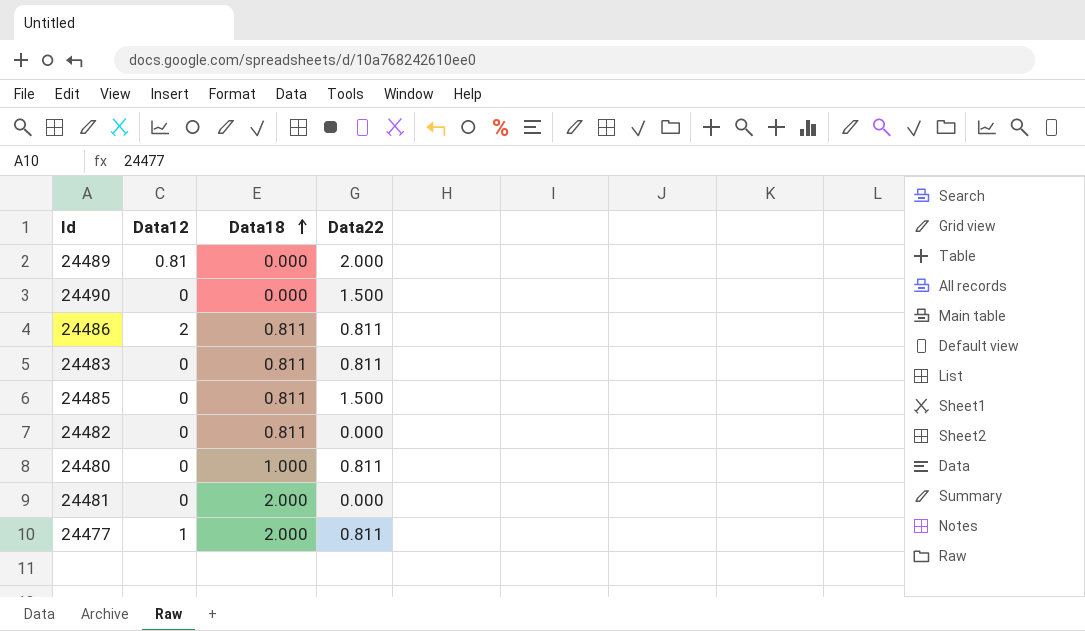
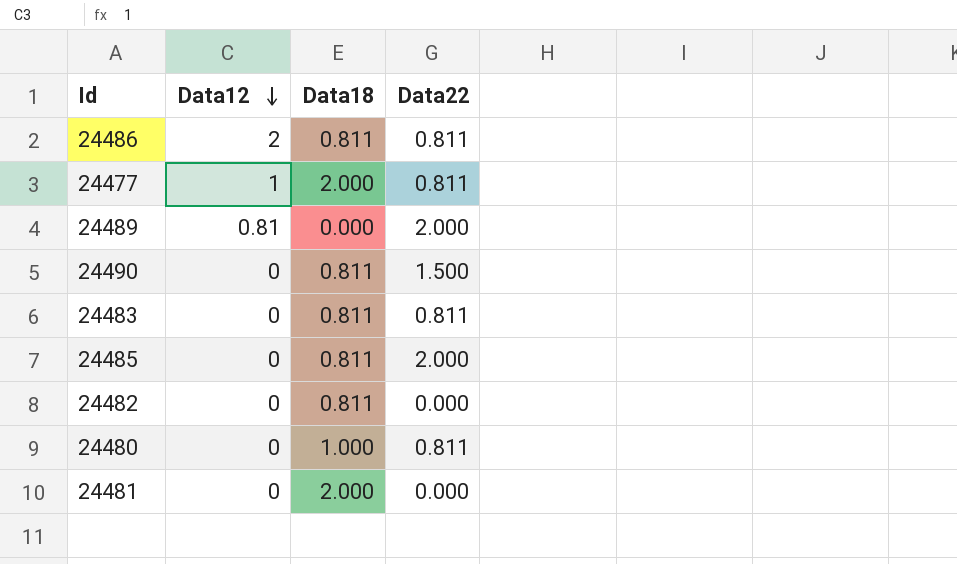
row order: Data18 ascending -> Data12 descending
24490 | Data18: 0.000 -> 0.811
24485 | Data22: 1.500 -> 2.000

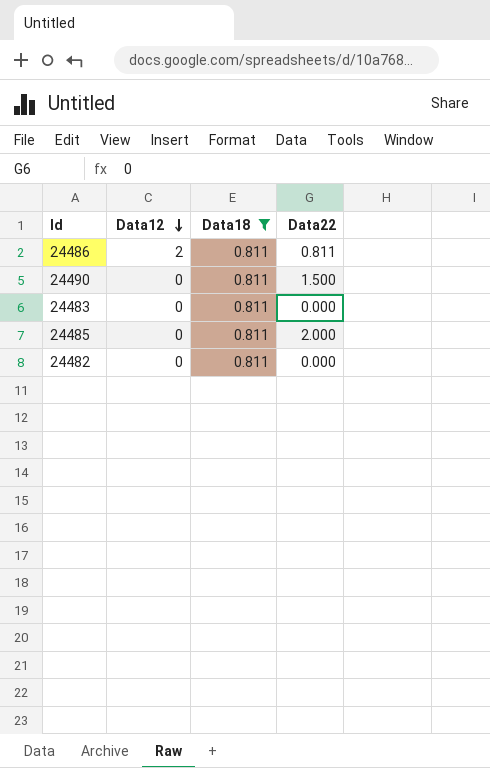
filter: none -> Data18 = 0.811
24483 | Data22: 0.811 -> 0.000

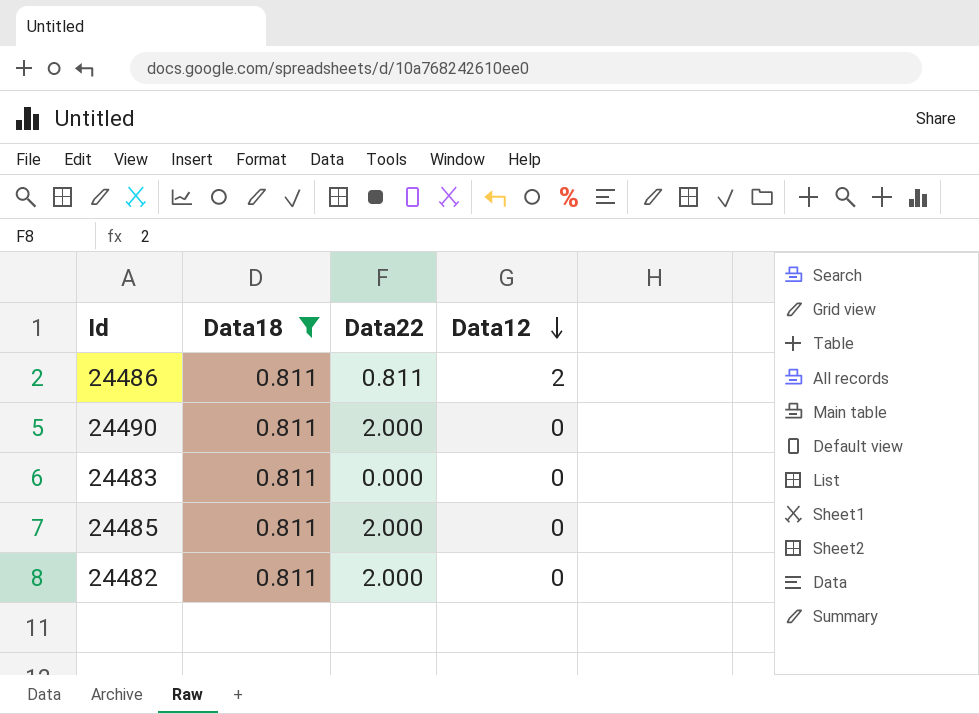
column Data12 | position: 2 -> 4
24490 | Data22: 1.500 -> 2.000
24482 | Data22: 0.000 -> 2.000

